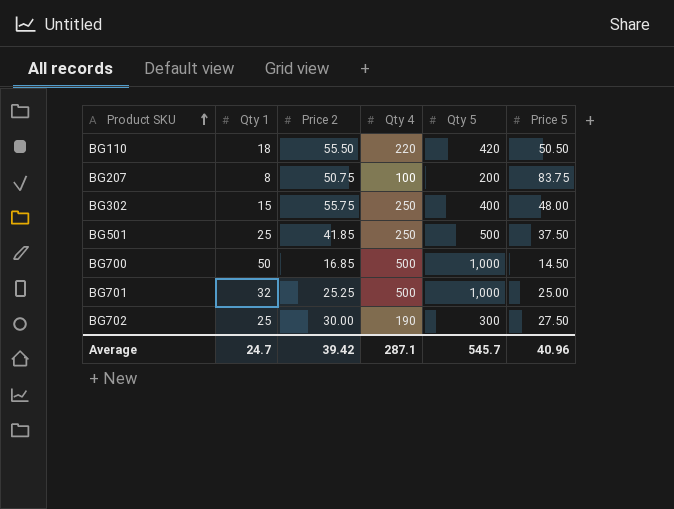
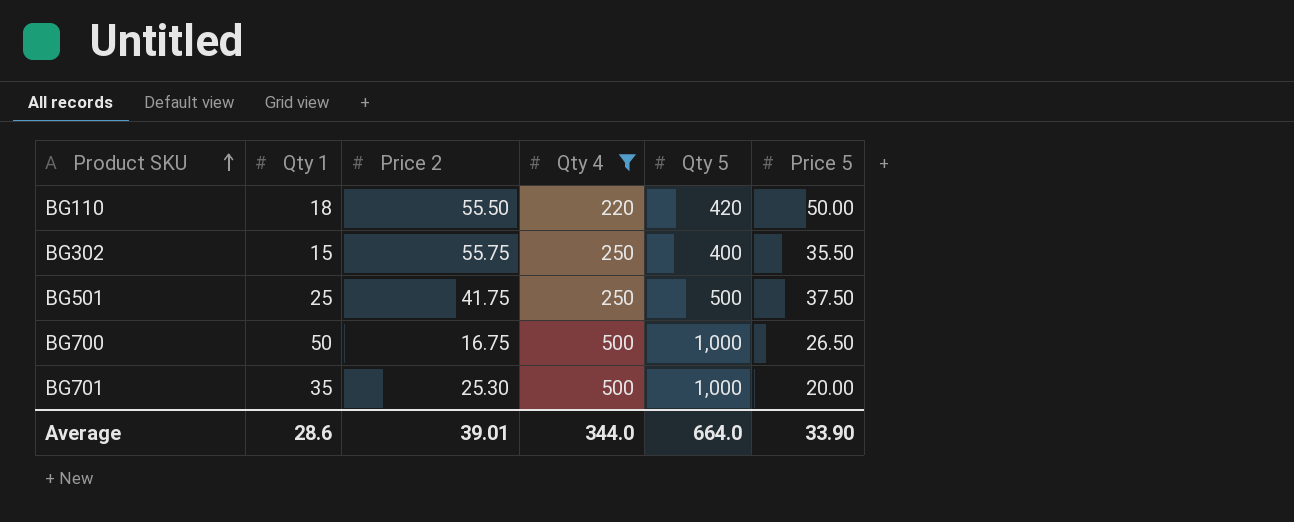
filter: none -> Qty 4 >= 220
BG110 | Price 5: 50.50 -> 50.00
BG302 | Price 5: 48.00 -> 35.50
BG501 | Price 2: 41.85 -> 41.75
BG700 | Price 2: 16.85 -> 16.75
BG700 | Price 5: 14.50 -> 26.50
BG701 | Qty 1: 32 -> 35
BG701 | Price 2: 25.25 -> 25.30
BG701 | Price 5: 25.00 -> 20.00
Average | Qty 1: 24.7 -> 28.6
Average | Price 2: 39.42 -> 39.01
Average | Qty 4: 287.1 -> 344.0
Average | Qty 5: 545.7 -> 664.0
Average | Price 5: 40.96 -> 33.90

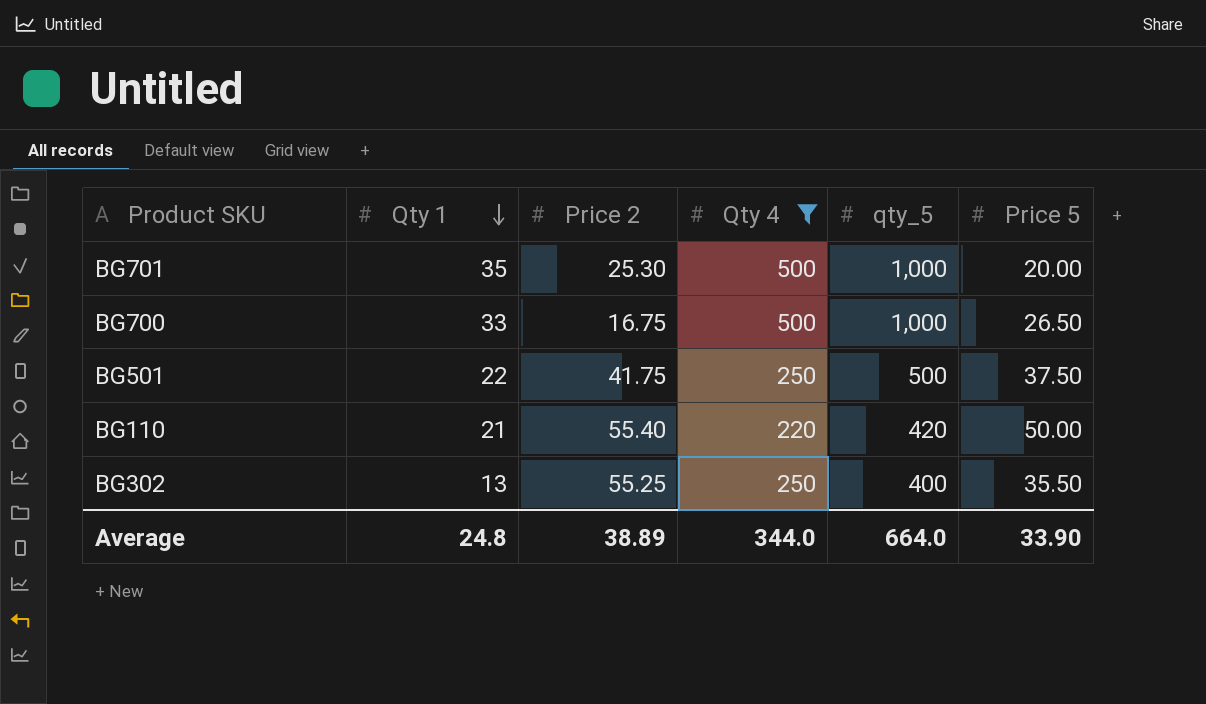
row order: Product SKU ascending -> Qty 1 descending
column name: Qty 5 -> qty_5
BG700 | Qty 1: 50 -> 33
BG501 | Qty 1: 25 -> 22
BG110 | Qty 1: 18 -> 21
BG110 | Price 2: 55.50 -> 55.40
BG302 | Qty 1: 15 -> 13
BG302 | Price 2: 55.75 -> 55.25
Average | Qty 1: 28.6 -> 24.8
Average | Price 2: 39.01 -> 38.89

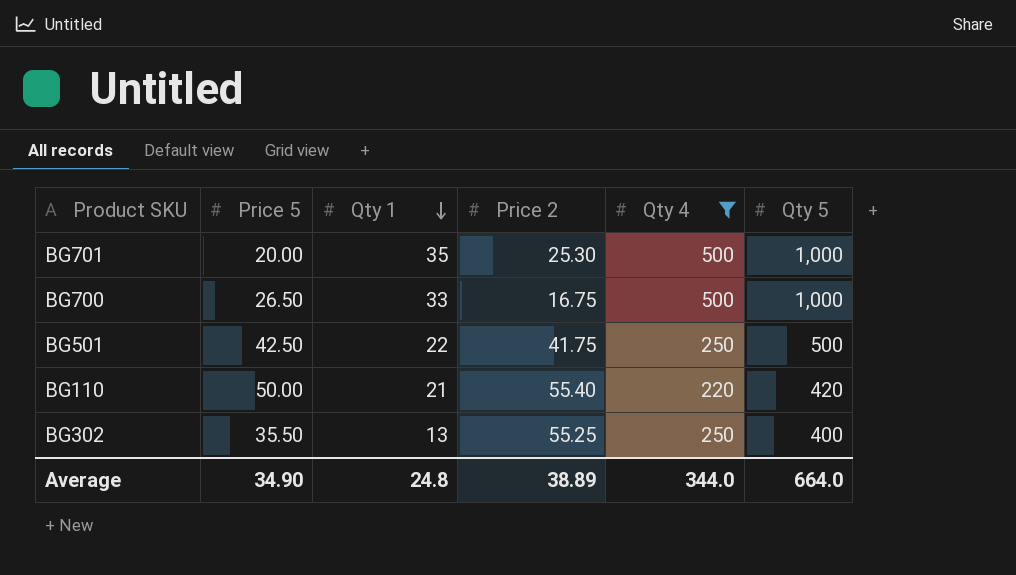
column Price 5 | position: 6 -> 2
column name: qty_5 -> Qty 5
BG501 | Price 5: 37.50 -> 42.50
Average | Price 5: 33.90 -> 34.90

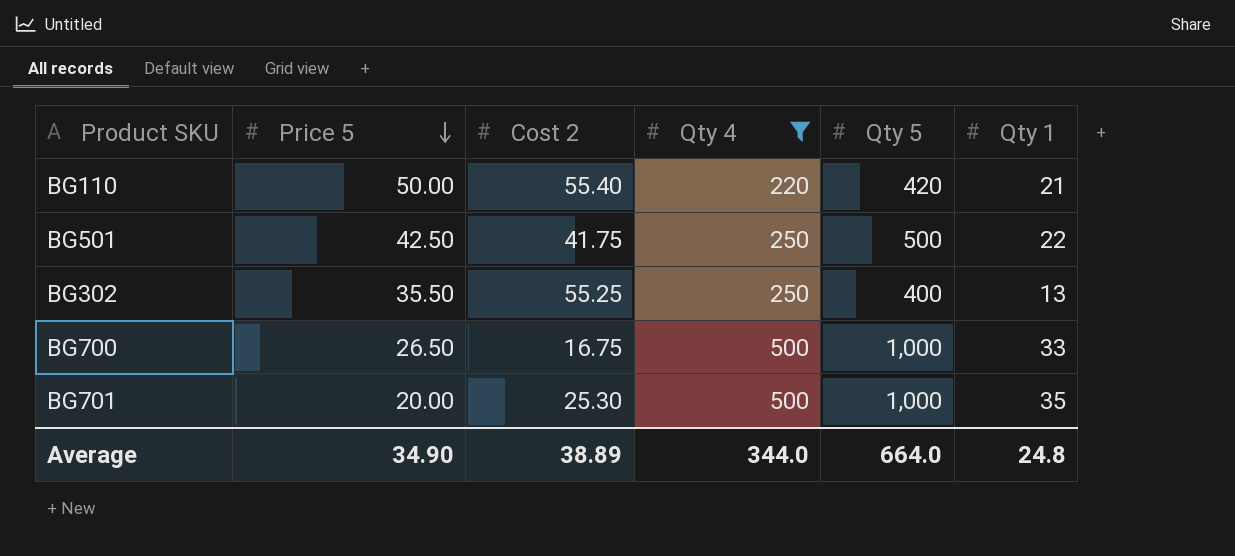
row order: Qty 1 descending -> Price 5 descending
column name: Price 2 -> Cost 2
column Qty 1 | position: 3 -> 6

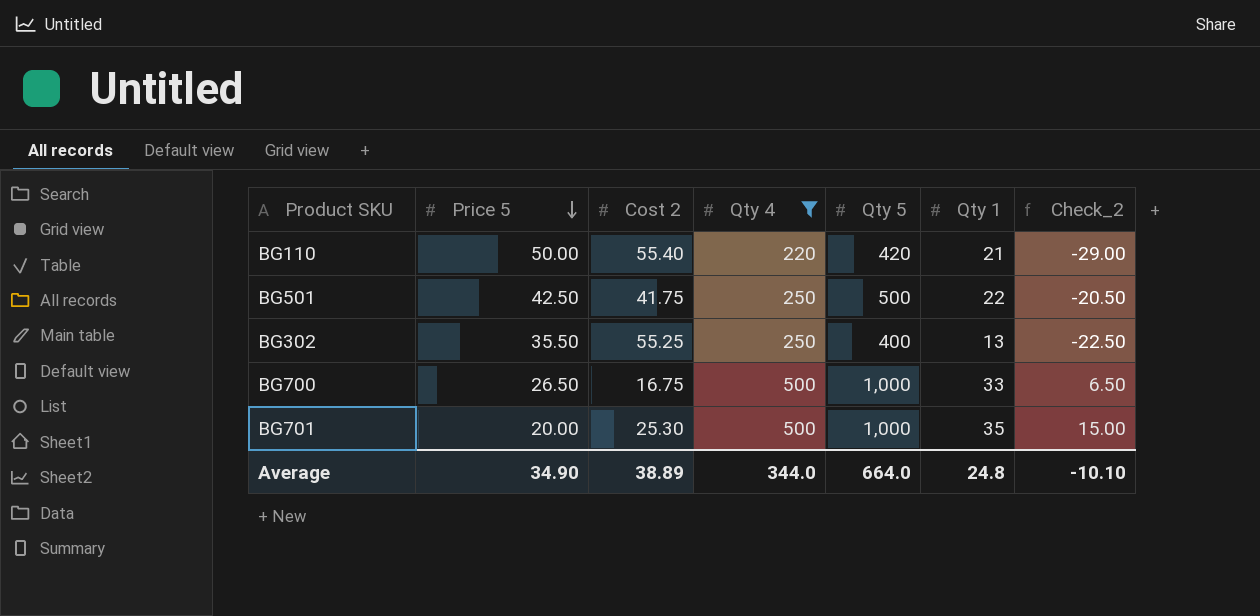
column Check_2 | formula: none -> [Qty 1] - [Price 5]

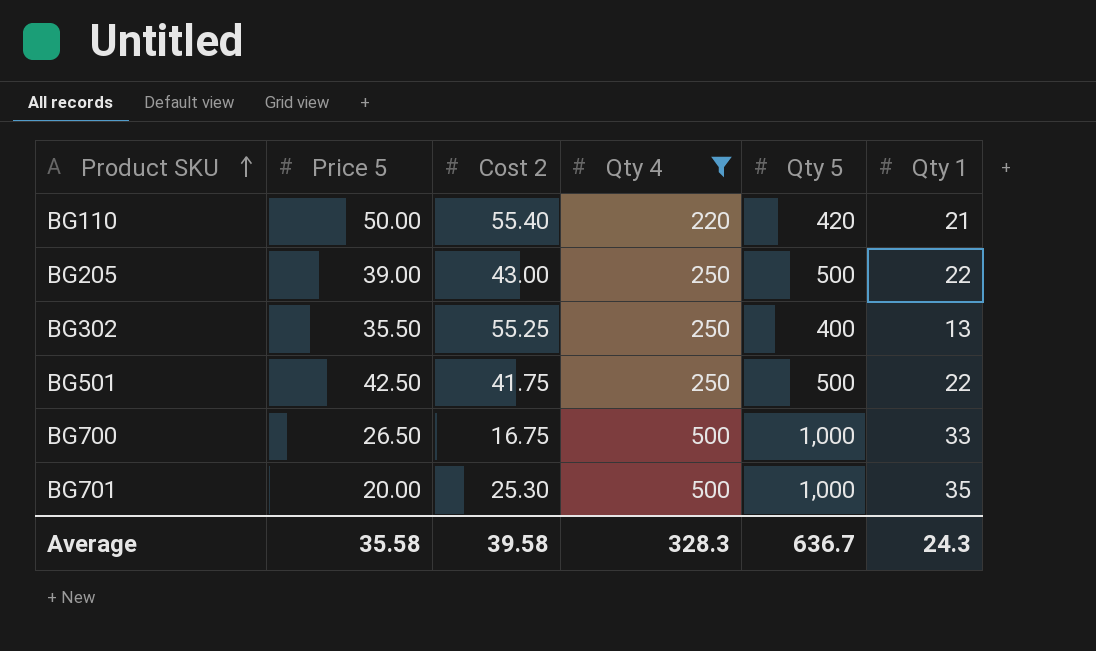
row order: Price 5 descending -> Product SKU ascending
column Check_2 | formula: [Qty 1] - [Price 5] -> none
row BG205: none -> 39.00 | 43.00 | 250 | 500 | 22
Average | Price 5: 34.90 -> 35.58
Average | Cost 2: 38.89 -> 39.58
Average | Qty 4: 344.0 -> 328.3
Average | Qty 5: 664.0 -> 636.7
Average | Qty 1: 24.8 -> 24.3

